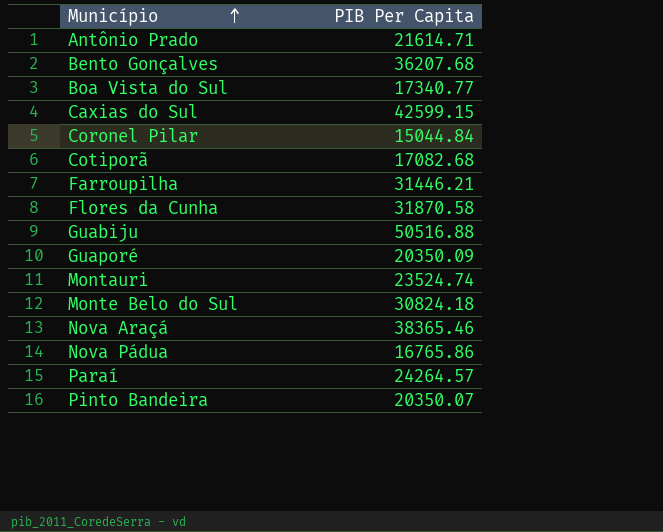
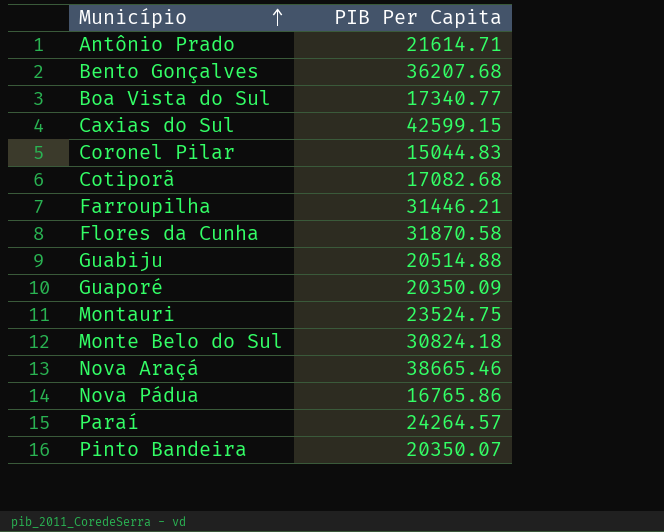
Coronel Pilar | PIB Per Capita: 15044.84 -> 15044.83
Guabiju | PIB Per Capita: 50516.88 -> 20514.88
Montauri | PIB Per Capita: 23524.74 -> 23524.75
Nova Araçá | PIB Per Capita: 38365.46 -> 38665.46

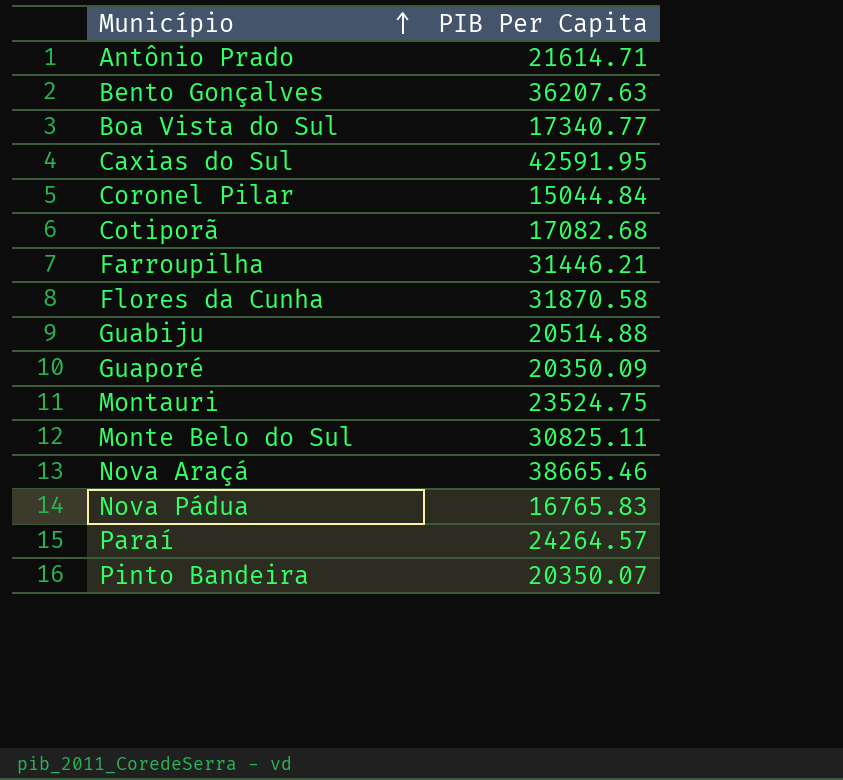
Bento Gonçalves | PIB Per Capita: 36207.68 -> 36207.63
Caxias do Sul | PIB Per Capita: 42599.15 -> 42591.95
Coronel Pilar | PIB Per Capita: 15044.83 -> 15044.84
Monte Belo do Sul | PIB Per Capita: 30824.18 -> 30825.11
Nova Pádua | PIB Per Capita: 16765.86 -> 16765.83

